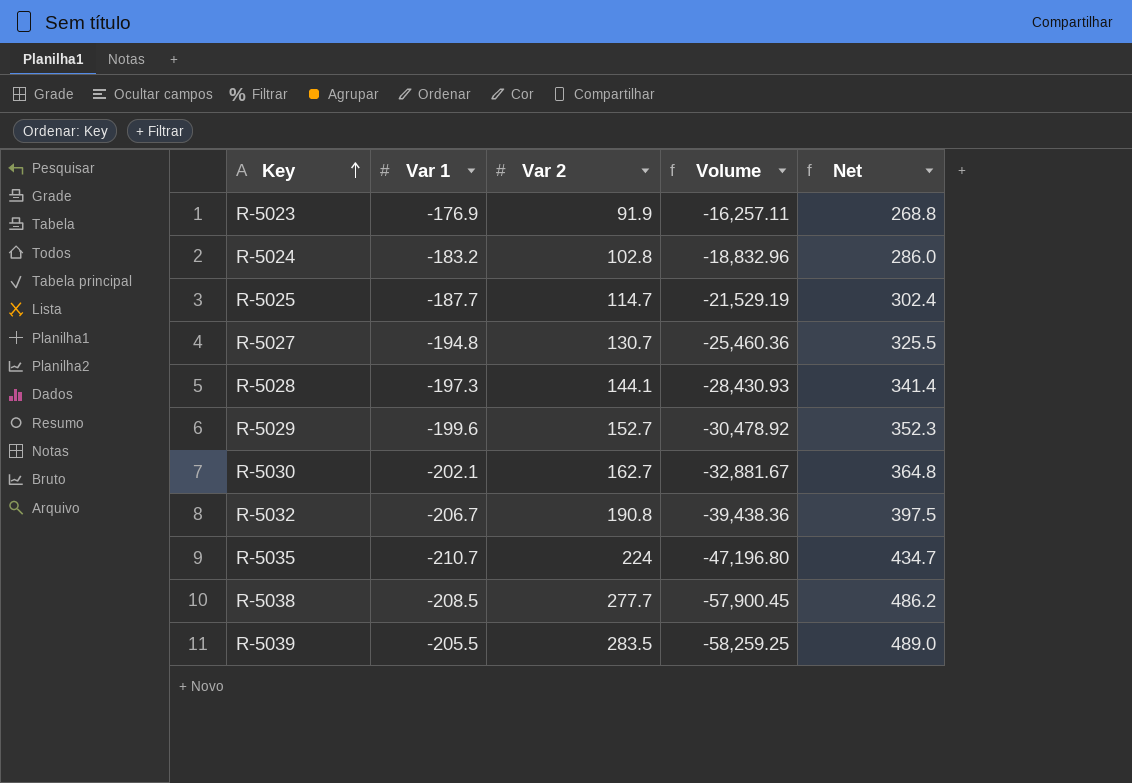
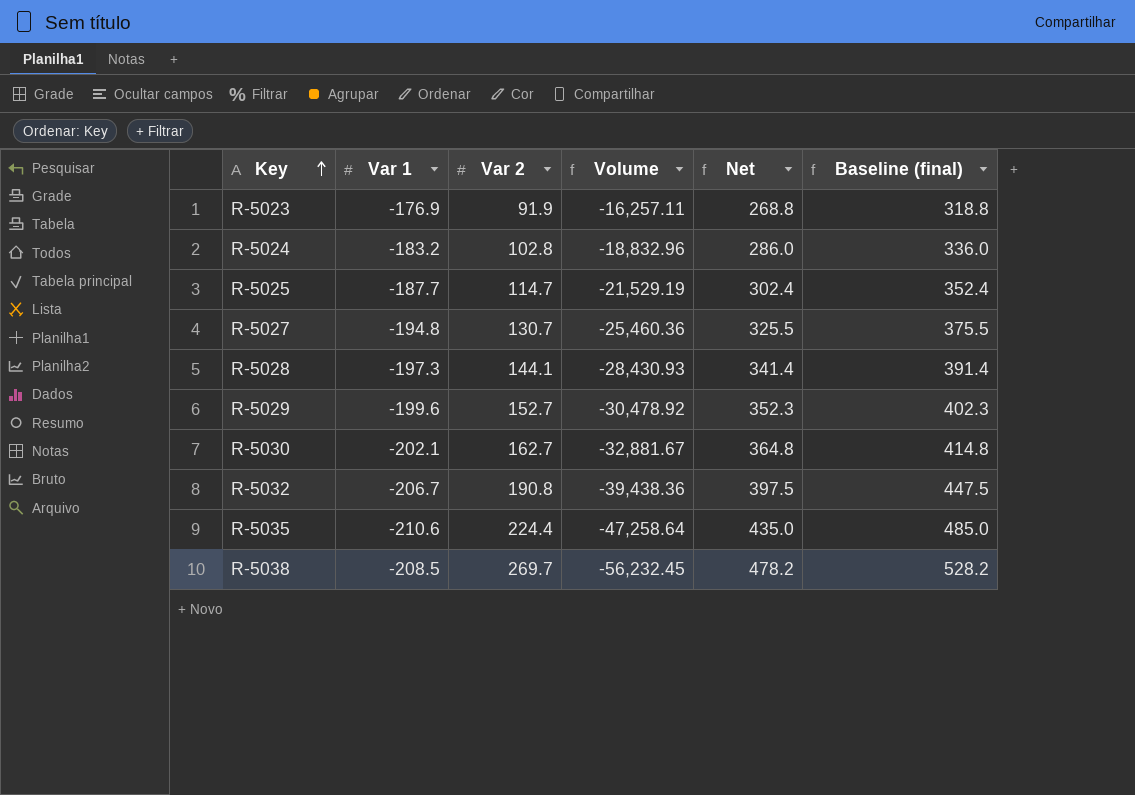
column Baseline (final) | formula: none -> [Net] + 50
row R-5039: -205.5 | 283.5 | -58,259.25 | 489.0 -> none
R-5035 | Var 1: -210.7 -> -210.6
R-5035 | Var 2: 224 -> 224.4
R-5035 | Volume: -47,196.80 -> -47,258.64
R-5035 | Net: 434.7 -> 435.0
R-5038 | Var 2: 277.7 -> 269.7
R-5038 | Volume: -57,900.45 -> -56,232.45
R-5038 | Net: 486.2 -> 478.2

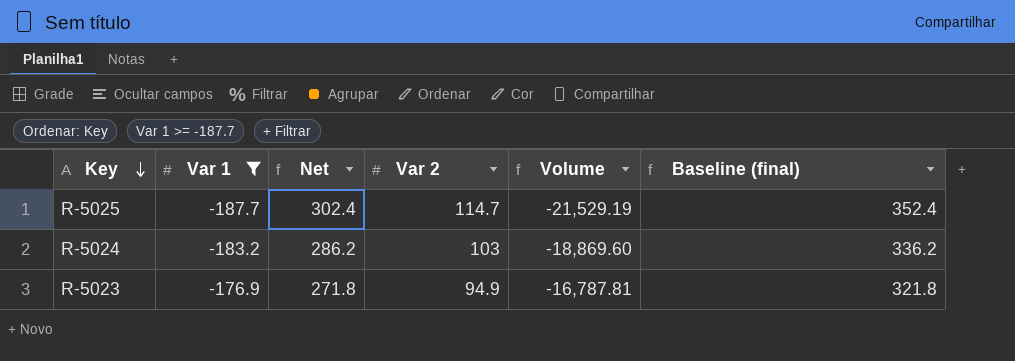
filter: none -> Var 1 >= -187.7
row order: Key ascending -> Key descending
column Net | position: 5 -> 3
R-5024 | Net: 286.0 -> 286.2
R-5024 | Var 2: 102.8 -> 103
R-5024 | Volume: -18,832.96 -> -18,869.60
R-5024 | Baseline (final): 336.0 -> 336.2
R-5023 | Net: 268.8 -> 271.8
R-5023 | Var 2: 91.9 -> 94.9
R-5023 | Volume: -16,257.11 -> -16,787.81
R-5023 | Baseline (final): 318.8 -> 321.8

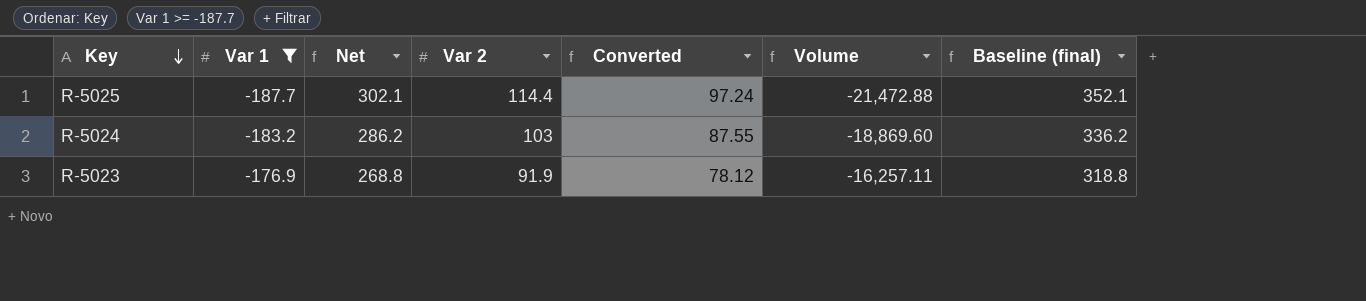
column Converted | formula: none -> [Var 2] * 0.85
R-5025 | Net: 302.4 -> 302.1
R-5025 | Var 2: 114.7 -> 114.4
R-5025 | Volume: -21,529.19 -> -21,472.88
R-5025 | Baseline (final): 352.4 -> 352.1
R-5023 | Net: 271.8 -> 268.8
R-5023 | Var 2: 94.9 -> 91.9
R-5023 | Volume: -16,787.81 -> -16,257.11
R-5023 | Baseline (final): 321.8 -> 318.8

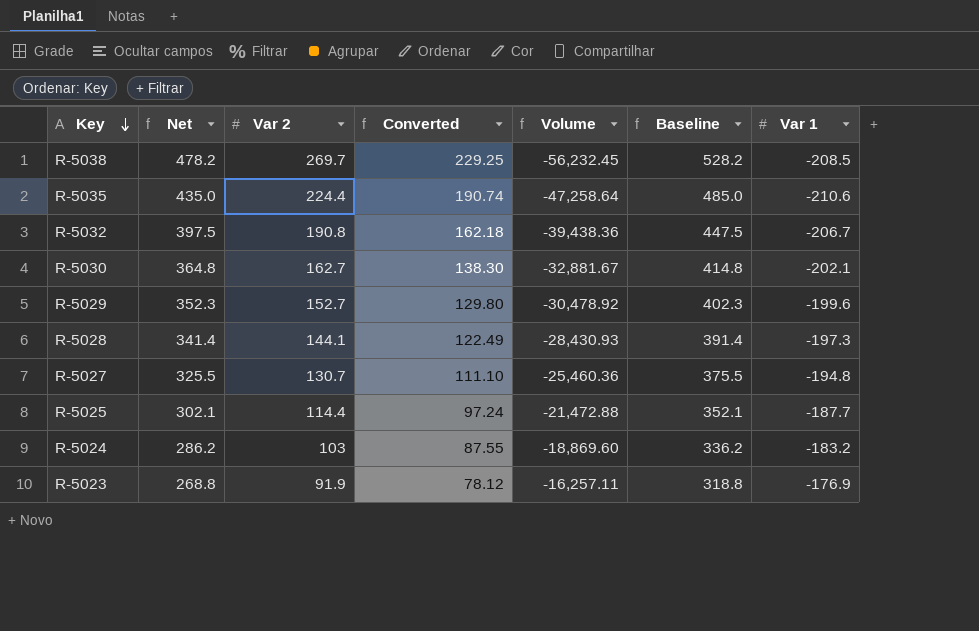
filter: Var 1 >= -187.7 -> none
column name: Baseline (final) -> Baseline
column Var 1 | position: 2 -> 7

